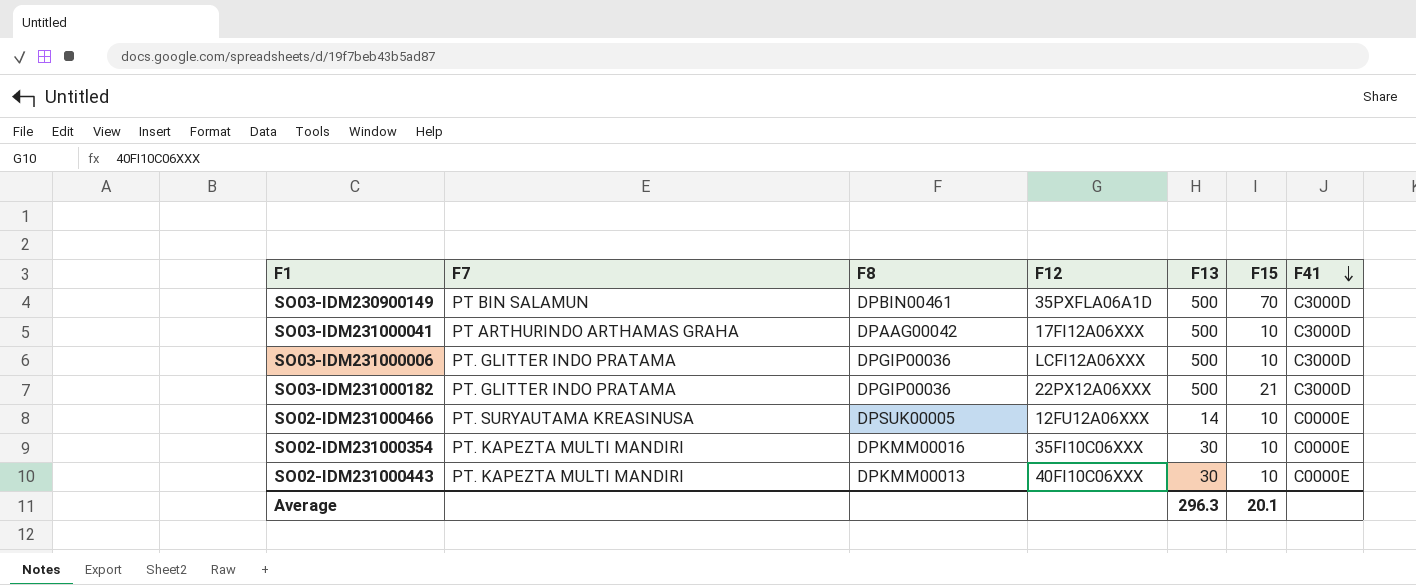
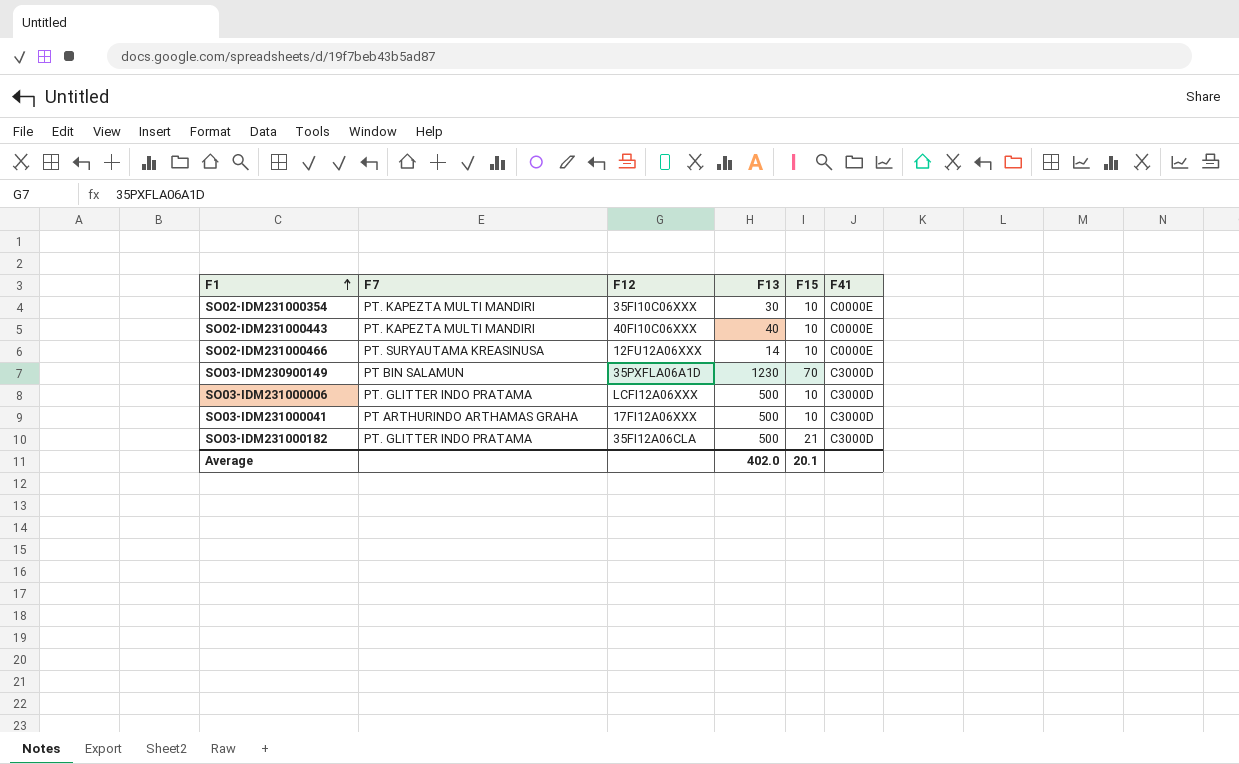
row order: F41 descending -> F1 ascending
column F8 | position: 3 -> none
SO02-IDM231000443 | F13: 30 -> 40
SO03-IDM230900149 | F13: 500 -> 1230
SO03-IDM231000182 | F12: 22PX12A06XXX -> 35FI12A06CLA
Average | F13: 296.3 -> 402.0

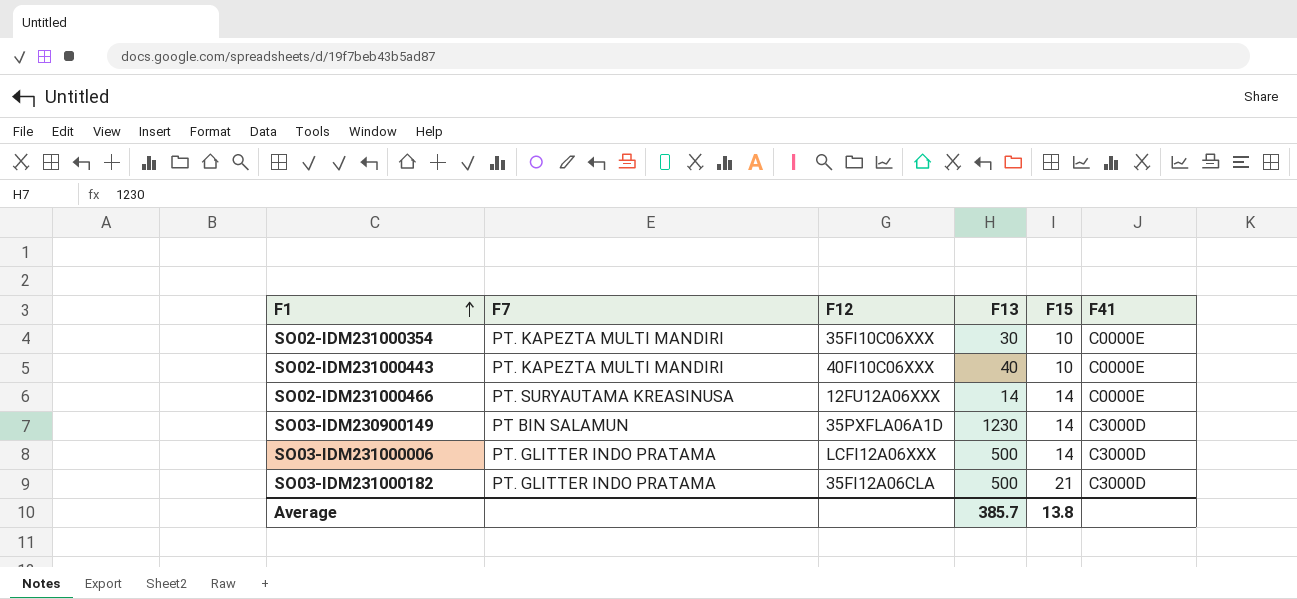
row SO03-IDM231000041: PT ARTHURINDO ARTHAMAS GRAHA | 17FI12A06XXX | 500 | 10 | C3000D -> none
SO02-IDM231000466 | F15: 10 -> 14
SO03-IDM230900149 | F15: 70 -> 14
SO03-IDM231000006 | F15: 10 -> 14
Average | F13: 402.0 -> 385.7
Average | F15: 20.1 -> 13.8

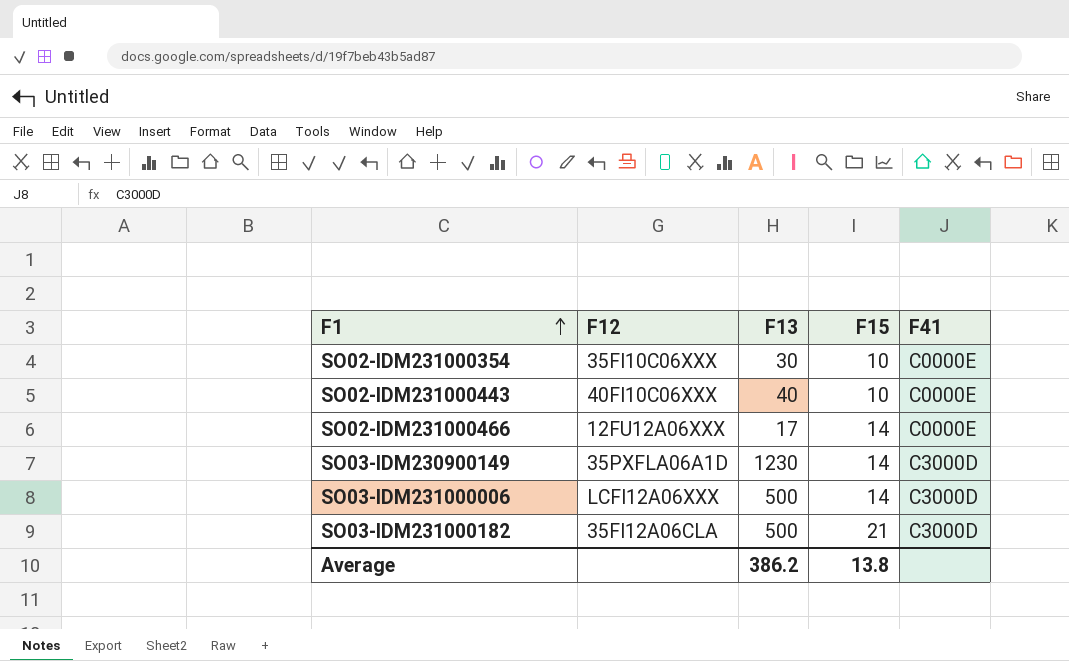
column F7 | position: 2 -> none
SO02-IDM231000466 | F13: 14 -> 17
Average | F13: 385.7 -> 386.2

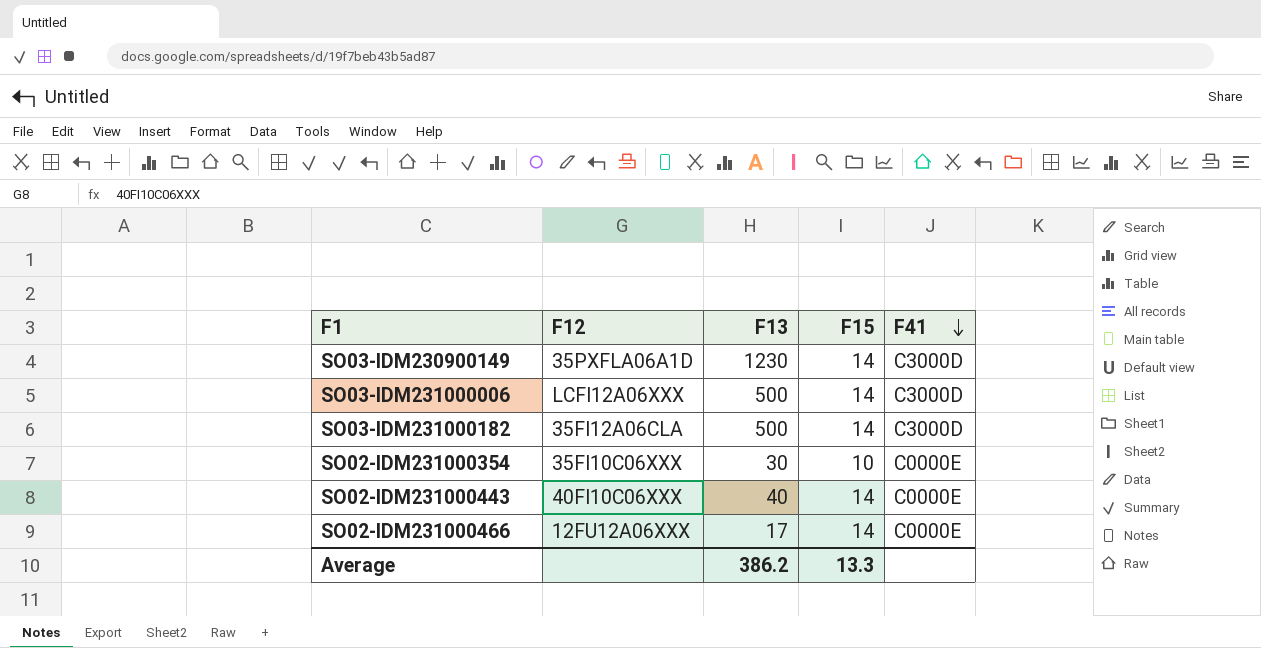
row order: F1 ascending -> F41 descending
SO03-IDM231000182 | F15: 21 -> 14
SO02-IDM231000443 | F15: 10 -> 14
Average | F15: 13.8 -> 13.3

